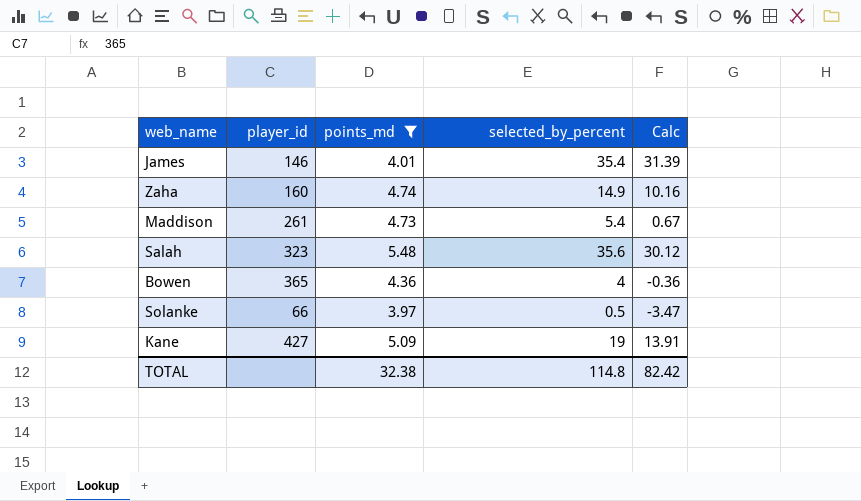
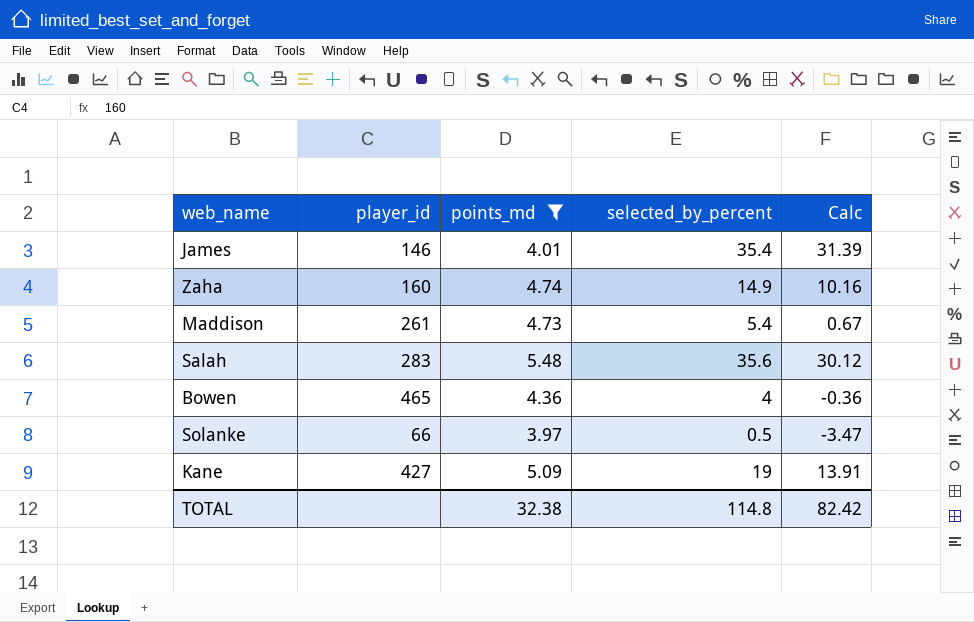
Salah | player_id: 323 -> 283
Bowen | player_id: 365 -> 465

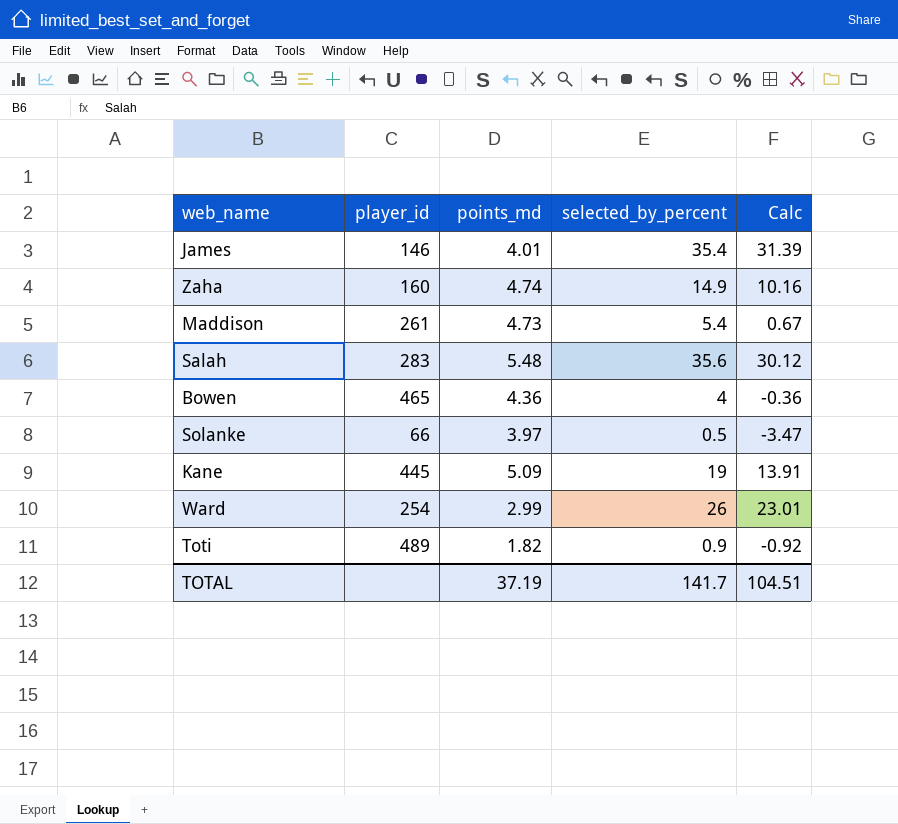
filter: points_md >= 3.97 -> none
Kane | player_id: 427 -> 445
TOTAL | points_md: 32.38 -> 37.19
TOTAL | selected_by_percent: 114.8 -> 141.7
TOTAL | Calc: 82.42 -> 104.51

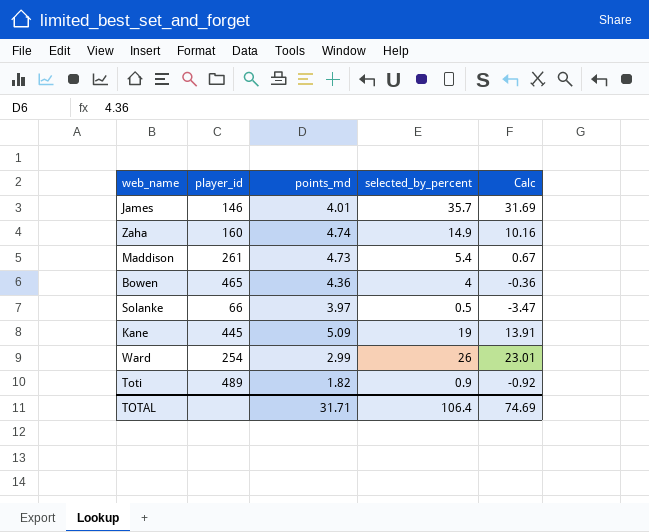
row Salah: 283 | 5.48 | 35.6 | 30.12 -> none
James | selected_by_percent: 35.4 -> 35.7
James | Calc: 31.39 -> 31.69
TOTAL | points_md: 37.19 -> 31.71
TOTAL | selected_by_percent: 141.7 -> 106.4
TOTAL | Calc: 104.51 -> 74.69

